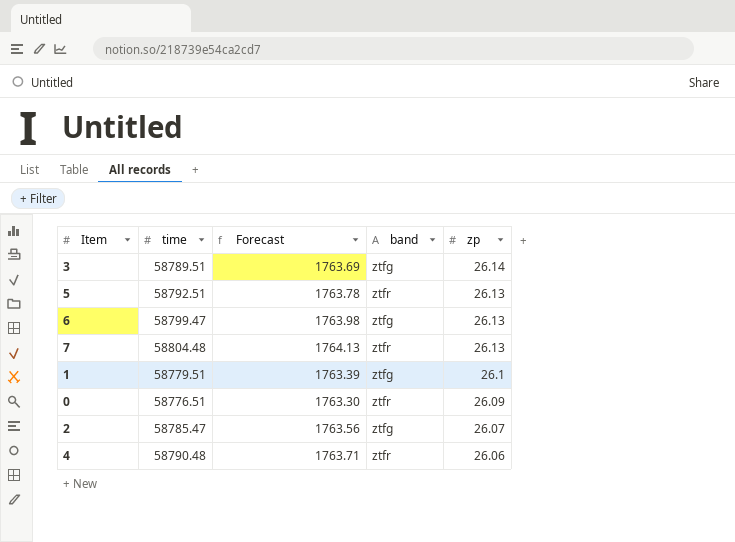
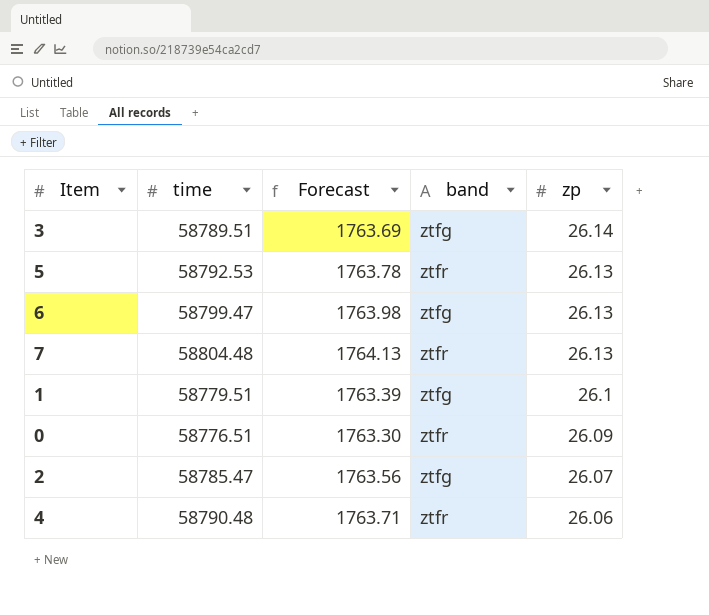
5 | time: 58792.51 -> 58792.53

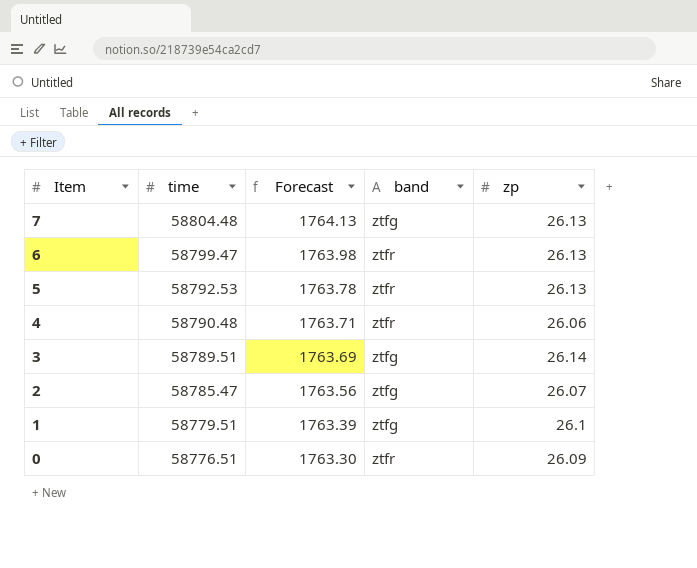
row order: zp descending -> Item descending
7 | band: ztfr -> ztfg
6 | band: ztfg -> ztfr

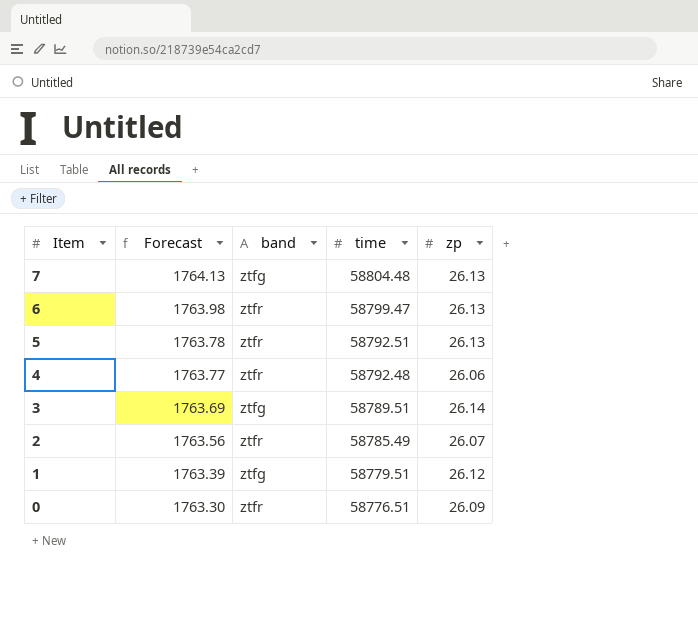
column time | position: 2 -> 4
5 | time: 58792.53 -> 58792.51
4 | Forecast: 1763.71 -> 1763.77
4 | time: 58790.48 -> 58792.48
2 | band: ztfg -> ztfr
2 | time: 58785.47 -> 58785.49
1 | zp: 26.1 -> 26.12

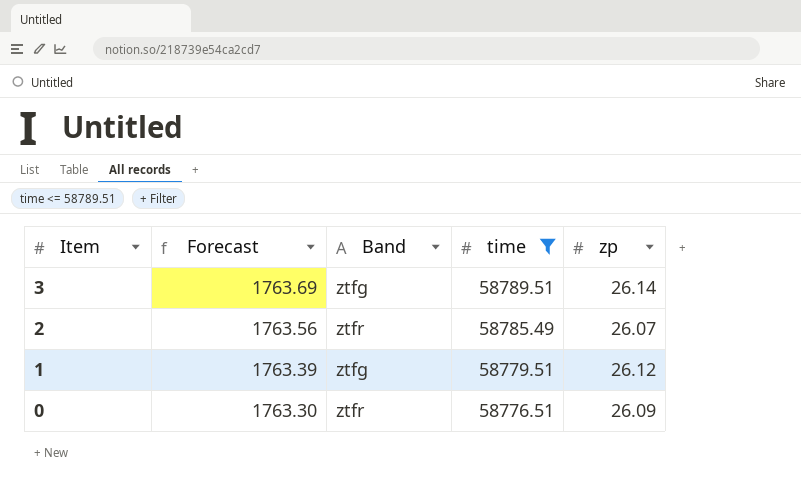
filter: none -> time <= 58789.51
column name: band -> Band

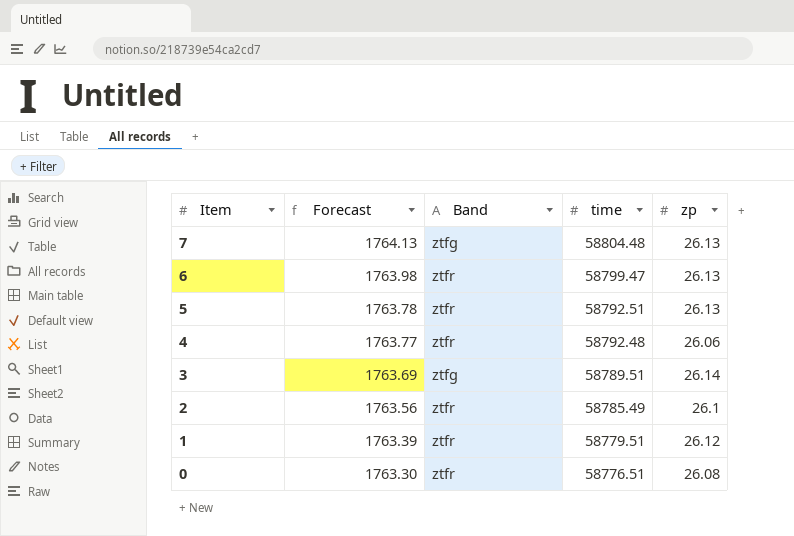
filter: time <= 58789.51 -> none
2 | zp: 26.07 -> 26.1
1 | Band: ztfg -> ztfr
0 | zp: 26.09 -> 26.08

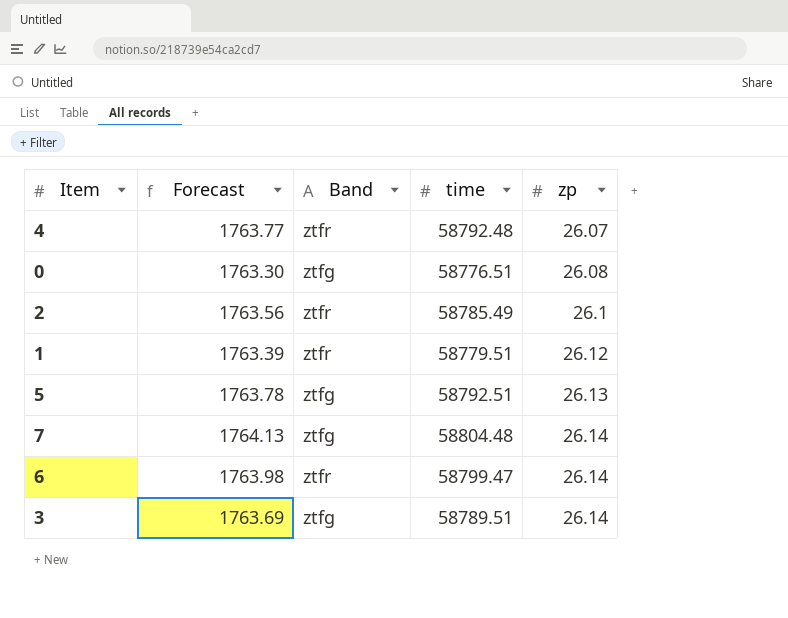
row order: Item descending -> zp ascending
4 | zp: 26.06 -> 26.07
0 | Band: ztfr -> ztfg
5 | Band: ztfr -> ztfg
7 | zp: 26.13 -> 26.14
6 | zp: 26.13 -> 26.14

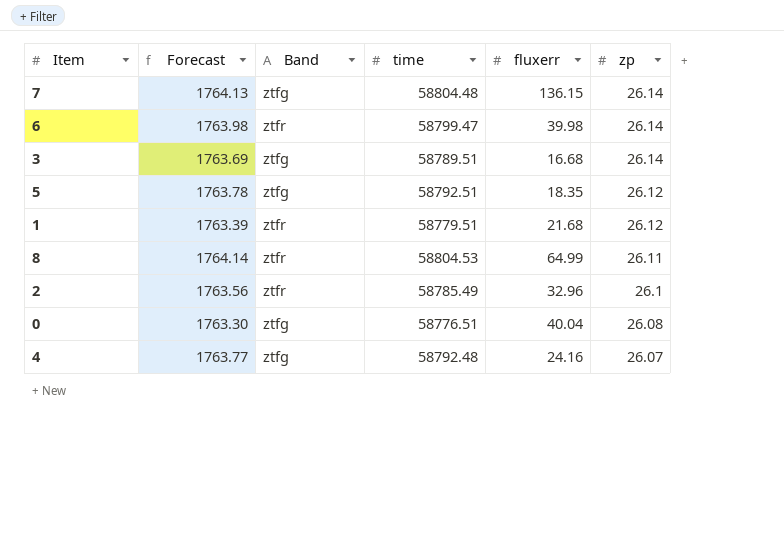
row order: zp ascending -> zp descending
column fluxerr | position: none -> 5
5 | zp: 26.13 -> 26.12
row 8: none -> 1764.14 | ztfr | 58804.53 | 64.99 | 26.11
4 | Band: ztfr -> ztfg

